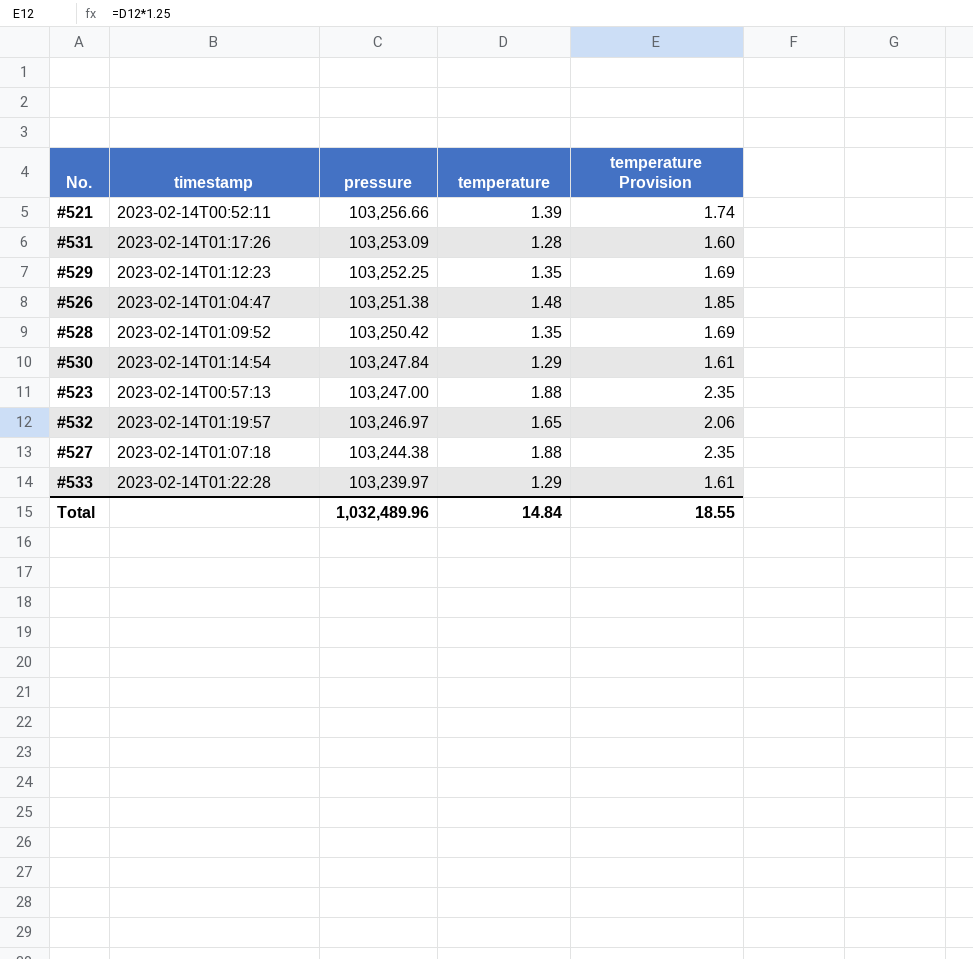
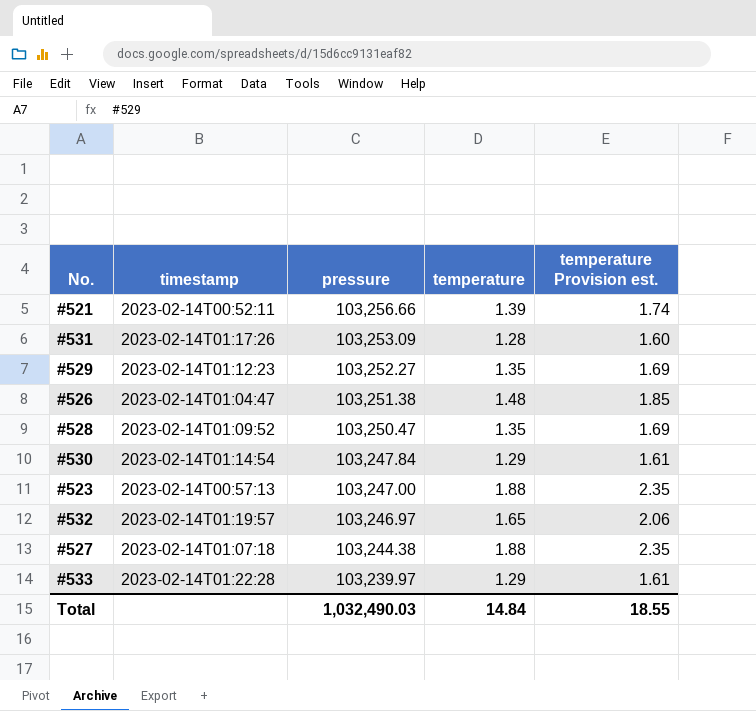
column name: temperature Provision -> temperature Provision est.
#529 | pressure: 103,252.25 -> 103,252.27
#528 | pressure: 103,250.42 -> 103,250.47
Total | pressure: 1,032,489.96 -> 1,032,490.03

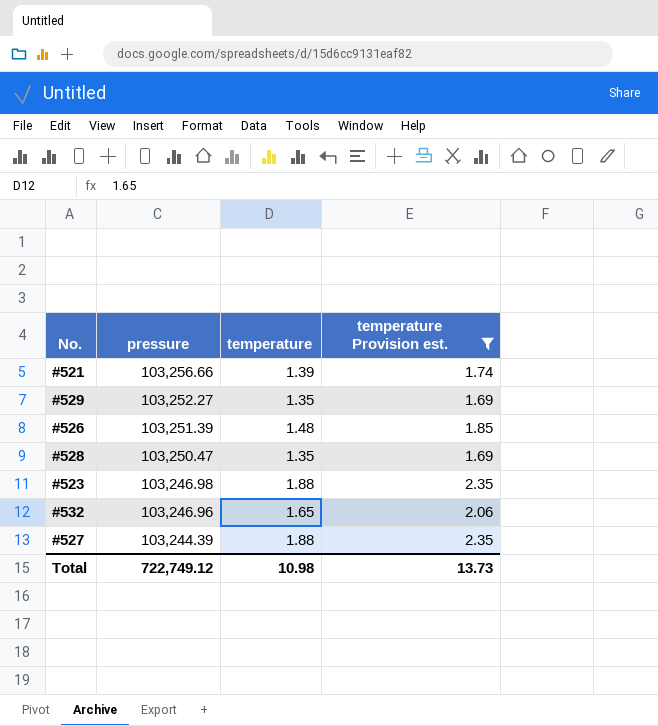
filter: none -> temperature Provision est. >= 1.69
column timestamp | position: 2 -> none
#526 | pressure: 103,251.38 -> 103,251.39
#523 | pressure: 103,247.00 -> 103,246.98
#532 | pressure: 103,246.97 -> 103,246.96
#527 | pressure: 103,244.38 -> 103,244.39
Total | pressure: 1,032,490.03 -> 722,749.12
Total | temperature: 14.84 -> 10.98
Total | temperature Provision est.: 18.55 -> 13.73

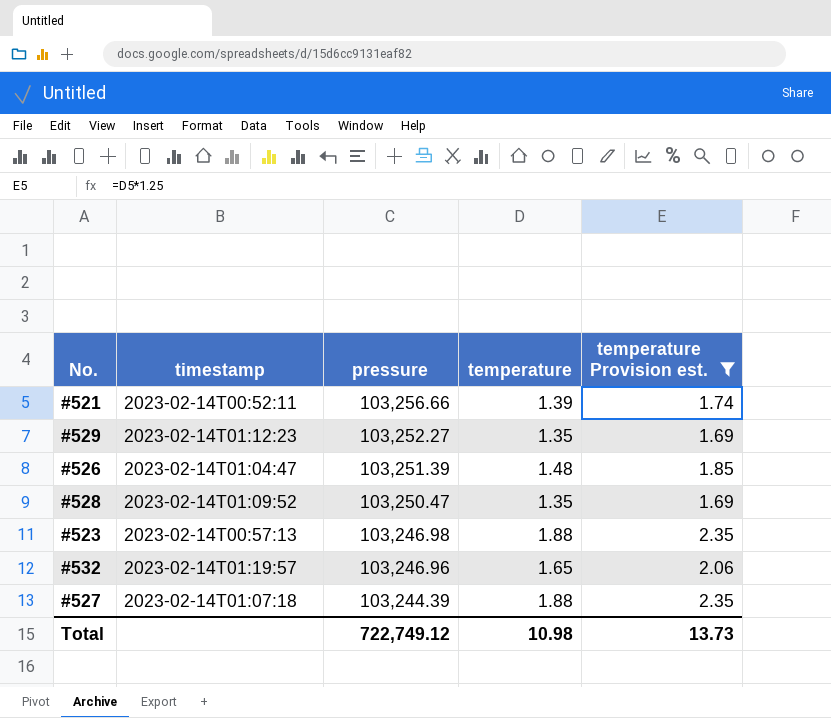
column timestamp | position: none -> 2

